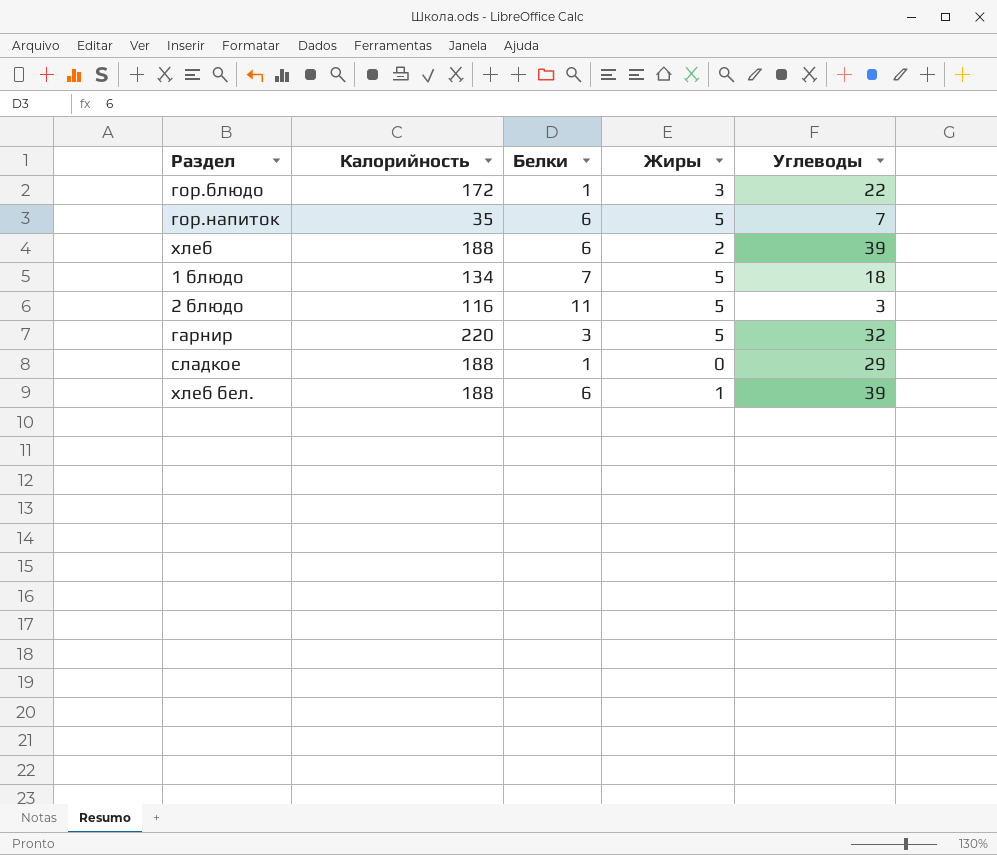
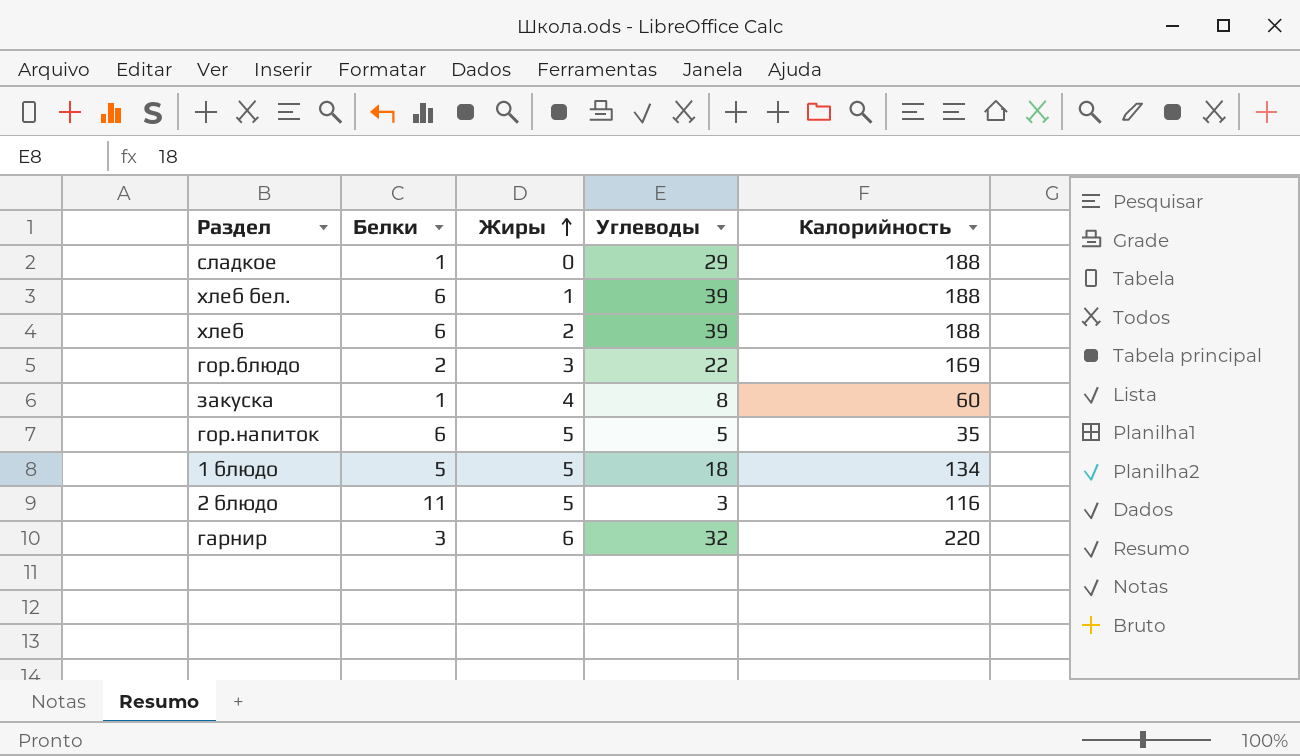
row order: none -> Жиры ascending
column Калорийность | position: 2 -> 5
гор.блюдо | Белки: 1 -> 2
гор.блюдо | Калорийность: 172 -> 169
row закуска: none -> 1 | 4 | 8 | 60
гор.напиток | Углеводы: 7 -> 5
1 блюдо | Белки: 7 -> 5
гарнир | Жиры: 5 -> 6

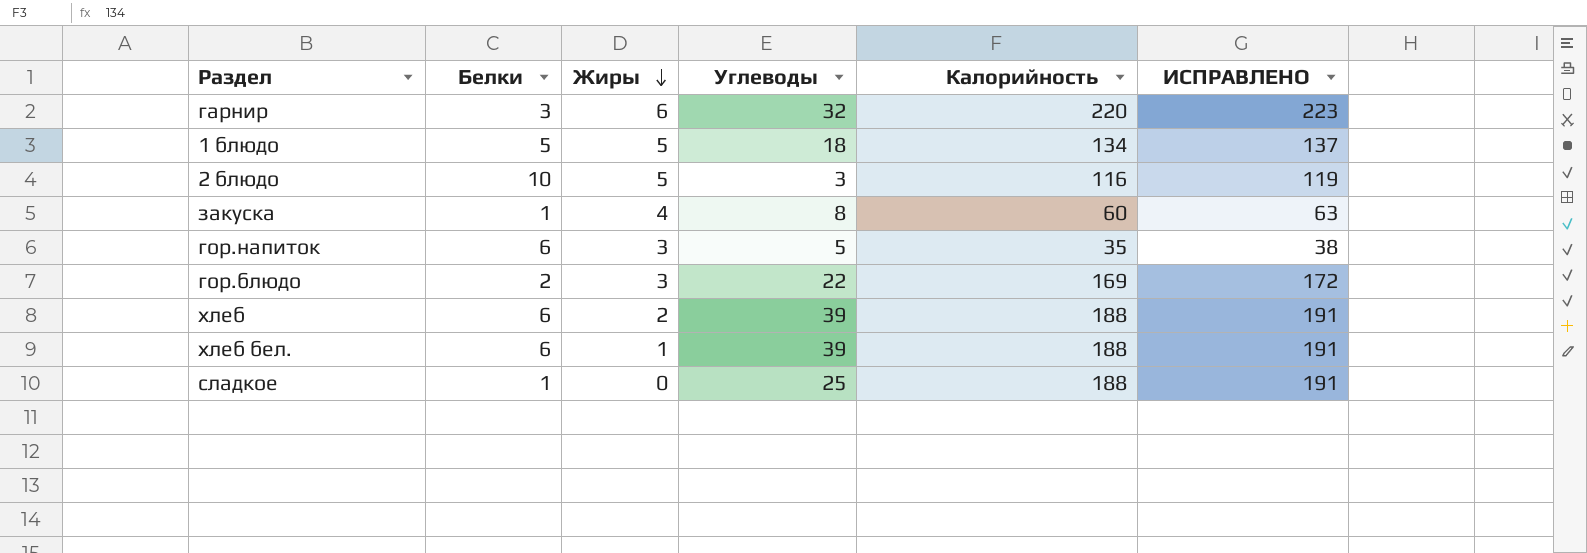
row order: Жиры ascending -> Жиры descending
column ИСПРАВЛЕНО | formula: none -> [Калорийность] + 3
2 блюдо | Белки: 11 -> 10
гор.напиток | Жиры: 5 -> 3
сладкое | Углеводы: 29 -> 25

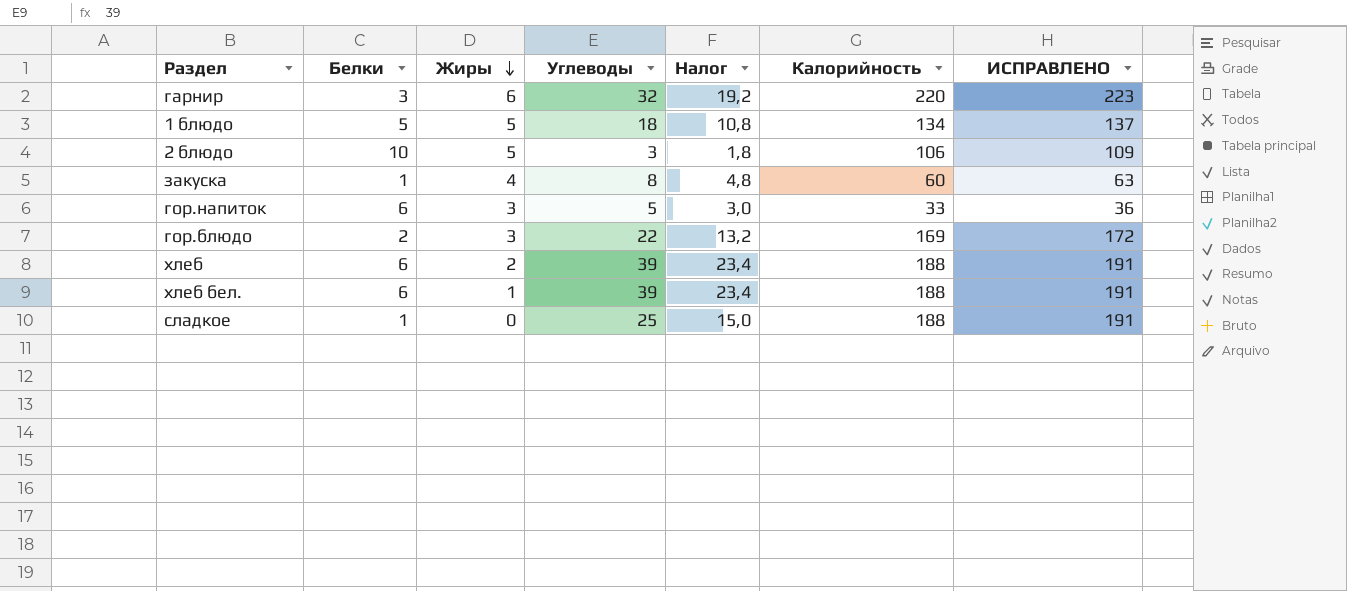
column Налог | formula: none -> [Углеводы] * 0,6
2 блюдо | Калорийность: 116 -> 106
2 блюдо | ИСПРАВЛЕНО: 119 -> 109
гор.напиток | Калорийность: 35 -> 33
гор.напиток | ИСПРАВЛЕНО: 38 -> 36

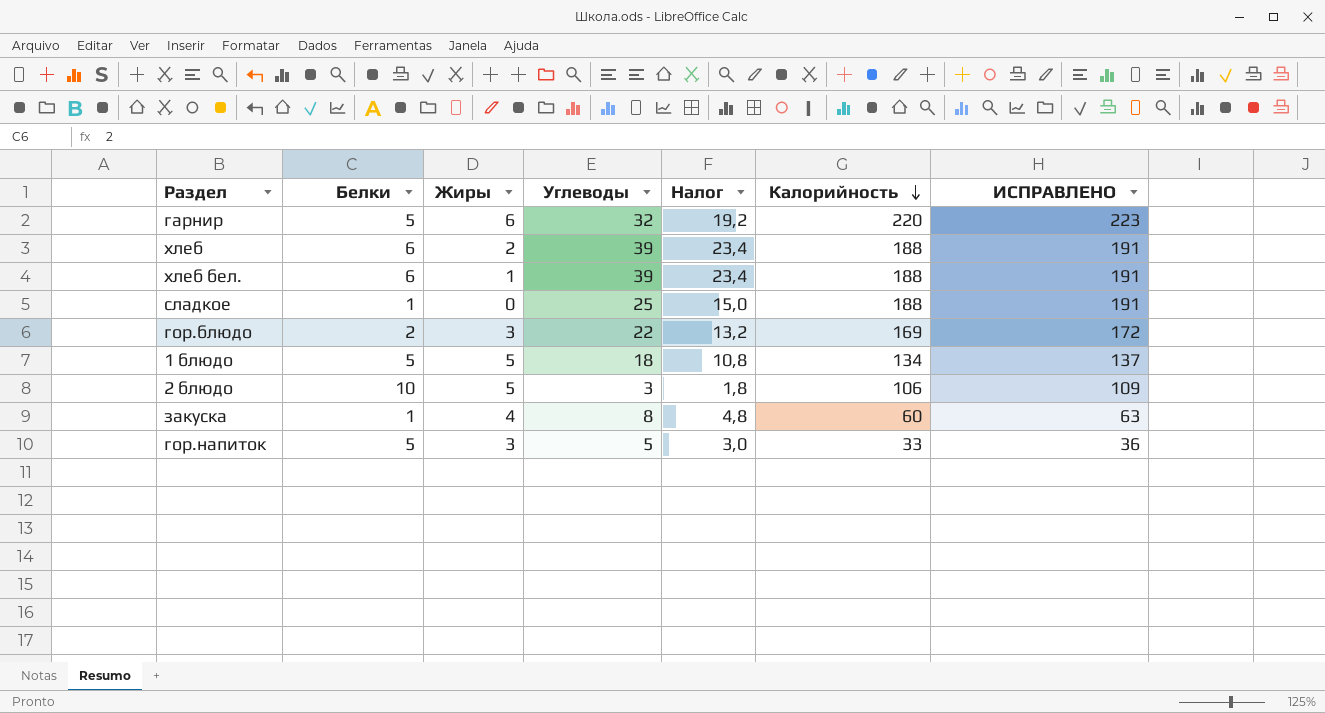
row order: Жиры descending -> Калорийность descending
гарнир | Белки: 3 -> 5
гор.напиток | Белки: 6 -> 5

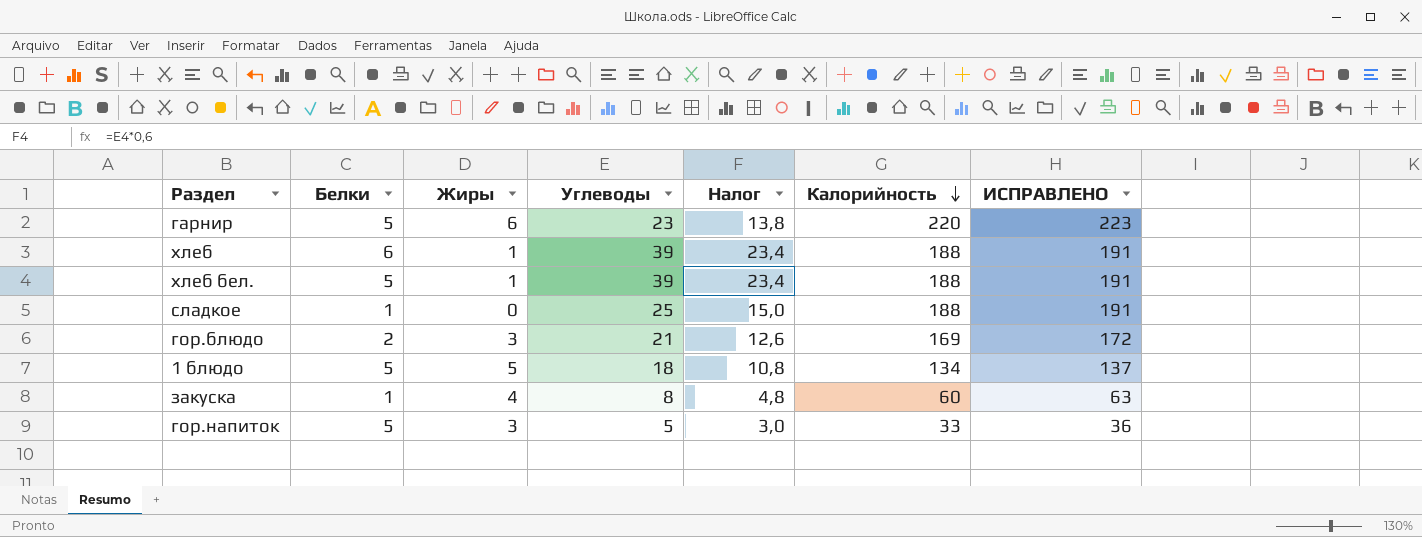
row 2 блюдо: 10 | 5 | 3 | 1,8 | 106 | 109 -> none
гарнир | Углеводы: 32 -> 23
гарнир | Налог: 19,2 -> 13,8
хлеб | Жиры: 2 -> 1
хлеб бел. | Белки: 6 -> 5
гор.блюдо | Углеводы: 22 -> 21
гор.блюдо | Налог: 13,2 -> 12,6

